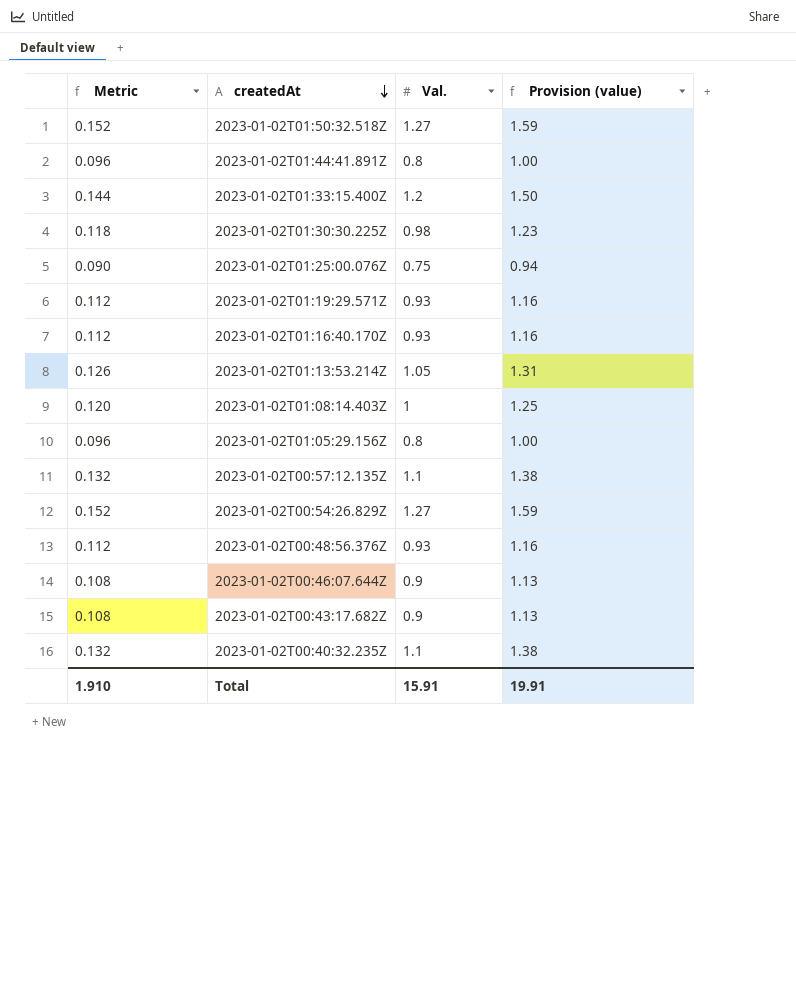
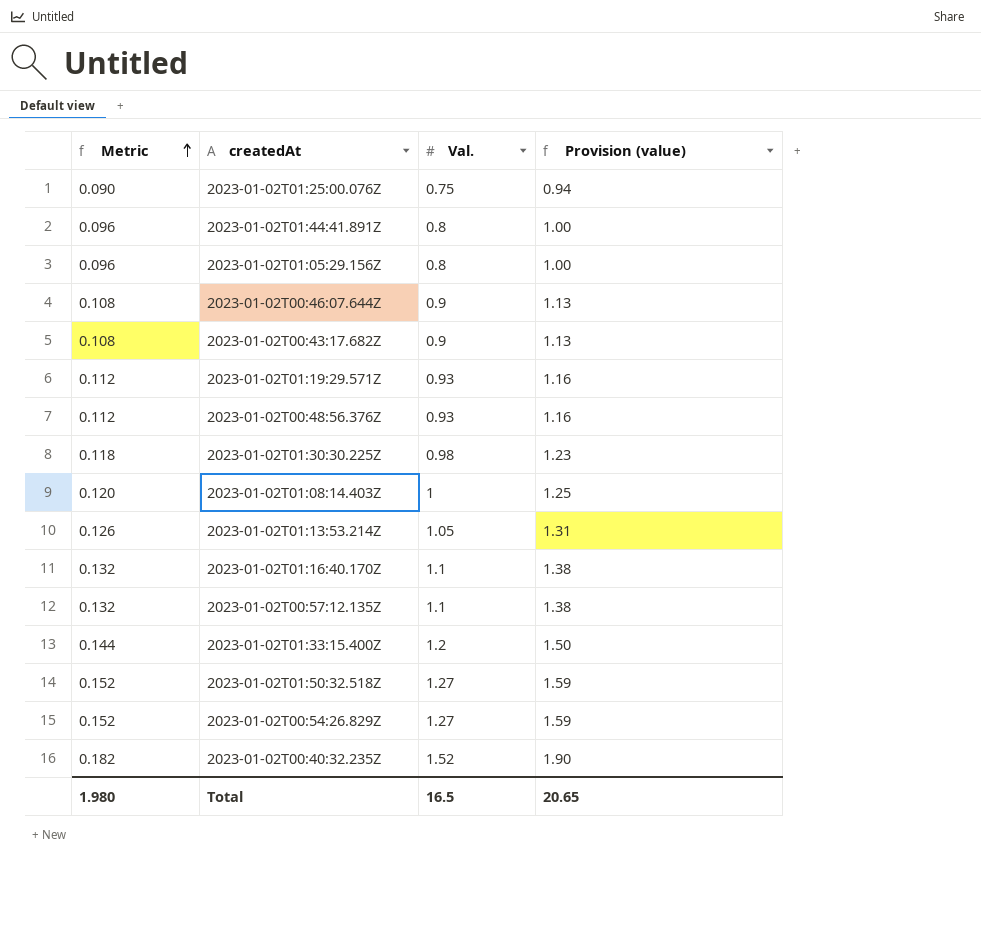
row order: createdAt descending -> Metric ascending
2023-01-02T01:16:40.170Z | Metric: 0.112 -> 0.132
2023-01-02T01:16:40.170Z | Val.: 0.93 -> 1.1
2023-01-02T01:16:40.170Z | Provision (value): 1.16 -> 1.38
2023-01-02T00:40:32.235Z | Metric: 0.132 -> 0.182
2023-01-02T00:40:32.235Z | Val.: 1.1 -> 1.52
2023-01-02T00:40:32.235Z | Provision (value): 1.38 -> 1.90
Total | Metric: 1.910 -> 1.980
Total | Val.: 15.91 -> 16.5
Total | Provision (value): 19.91 -> 20.65

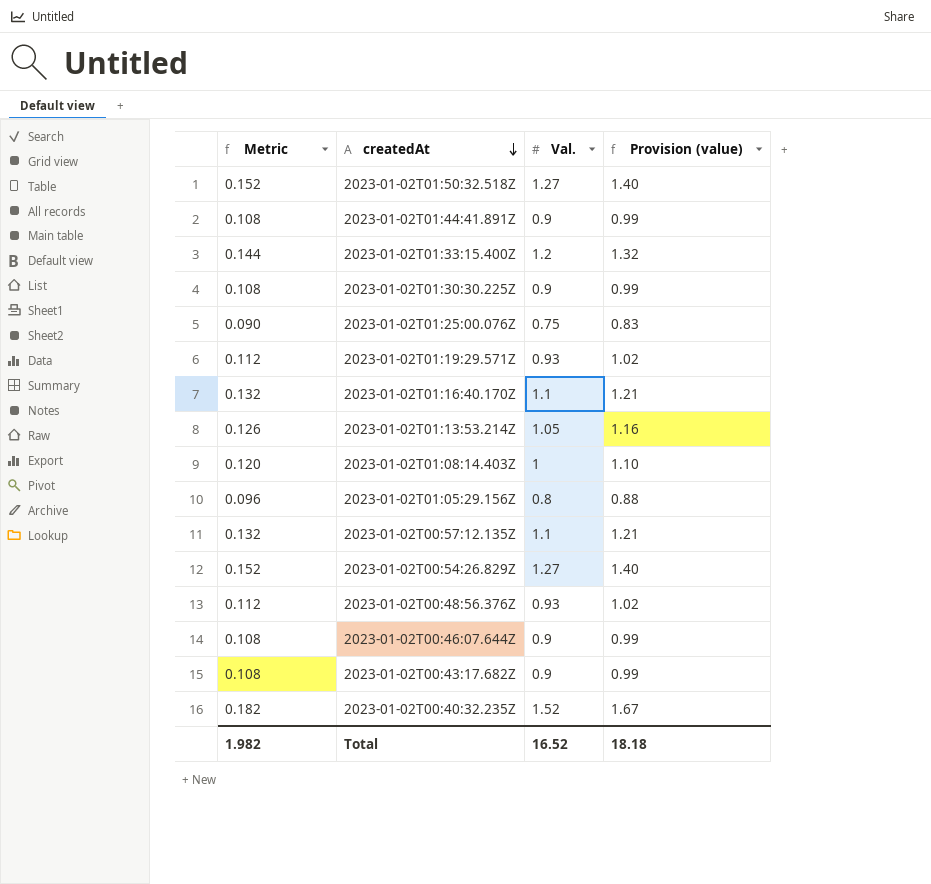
row order: Metric ascending -> createdAt descending
column Provision (value) | formula: [Val.] * 1.25 -> [Val.] * 1.1
2023-01-02T01:44:41.891Z | Metric: 0.096 -> 0.108
2023-01-02T01:44:41.891Z | Val.: 0.8 -> 0.9
2023-01-02T01:30:30.225Z | Metric: 0.118 -> 0.108
2023-01-02T01:30:30.225Z | Val.: 0.98 -> 0.9
Total | Metric: 1.980 -> 1.982
Total | Val.: 16.5 -> 16.52
Total | Provision (value): 20.65 -> 18.18

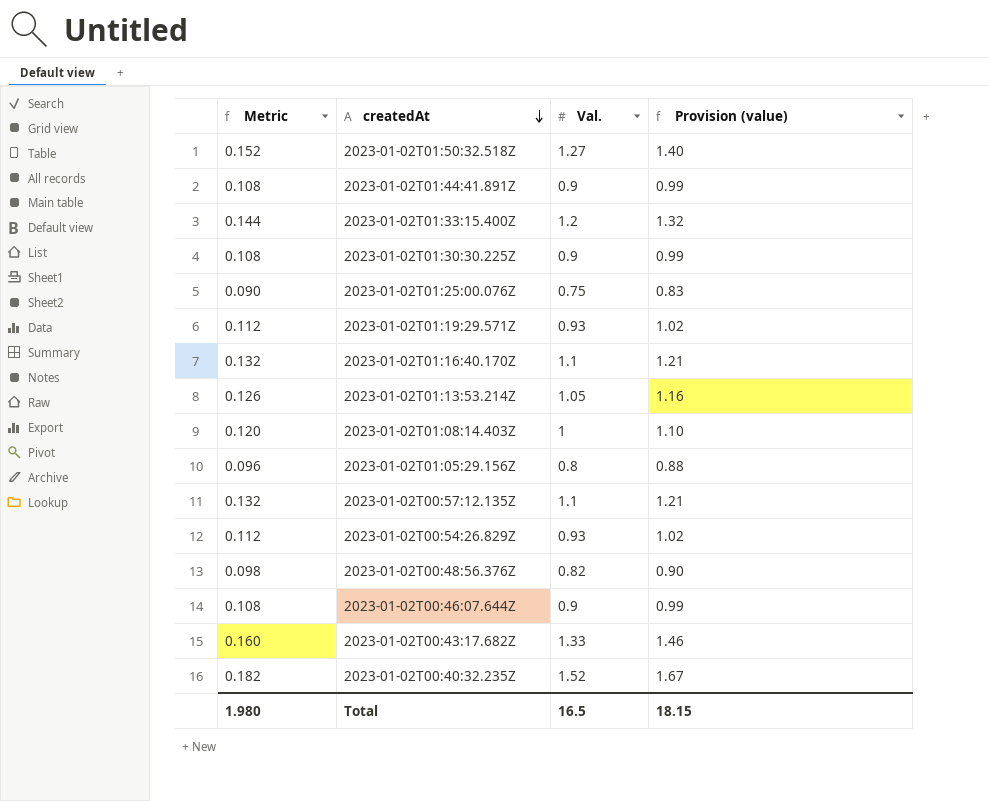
2023-01-02T00:54:26.829Z | Metric: 0.152 -> 0.112
2023-01-02T00:54:26.829Z | Val.: 1.27 -> 0.93
2023-01-02T00:54:26.829Z | Provision (value): 1.40 -> 1.02
2023-01-02T00:48:56.376Z | Metric: 0.112 -> 0.098
2023-01-02T00:48:56.376Z | Val.: 0.93 -> 0.82
2023-01-02T00:48:56.376Z | Provision (value): 1.02 -> 0.90
2023-01-02T00:43:17.682Z | Metric: 0.108 -> 0.160
2023-01-02T00:43:17.682Z | Val.: 0.9 -> 1.33
2023-01-02T00:43:17.682Z | Provision (value): 0.99 -> 1.46
Total | Metric: 1.982 -> 1.980
Total | Val.: 16.52 -> 16.5
Total | Provision (value): 18.18 -> 18.15

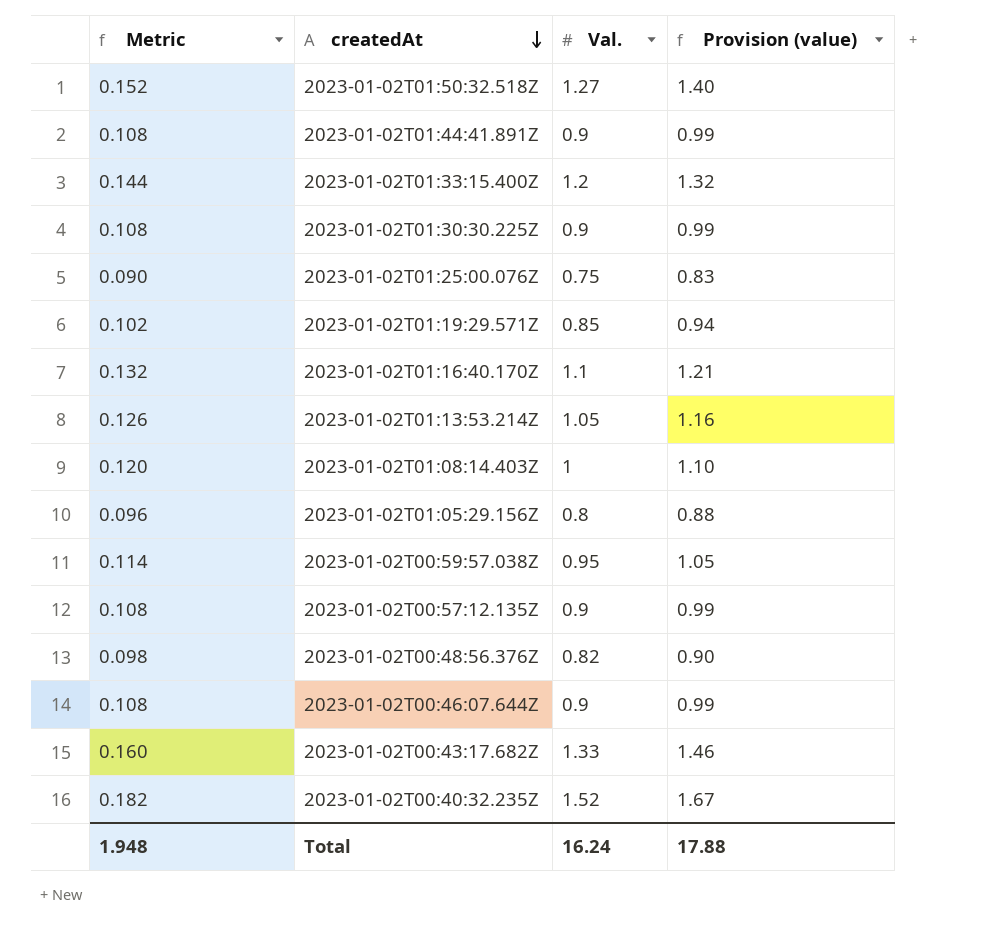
row 2023-01-02T00:54:26.829Z: 0.112 | 0.93 | 1.02 -> none
2023-01-02T01:19:29.571Z | Metric: 0.112 -> 0.102
2023-01-02T01:19:29.571Z | Val.: 0.93 -> 0.85
2023-01-02T01:19:29.571Z | Provision (value): 1.02 -> 0.94
row 2023-01-02T00:59:57.038Z: none -> 0.114 | 0.95 | 1.05
2023-01-02T00:57:12.135Z | Metric: 0.132 -> 0.108
2023-01-02T00:57:12.135Z | Val.: 1.1 -> 0.9
2023-01-02T00:57:12.135Z | Provision (value): 1.21 -> 0.99
Total | Metric: 1.980 -> 1.948
Total | Val.: 16.5 -> 16.24
Total | Provision (value): 18.15 -> 17.88

